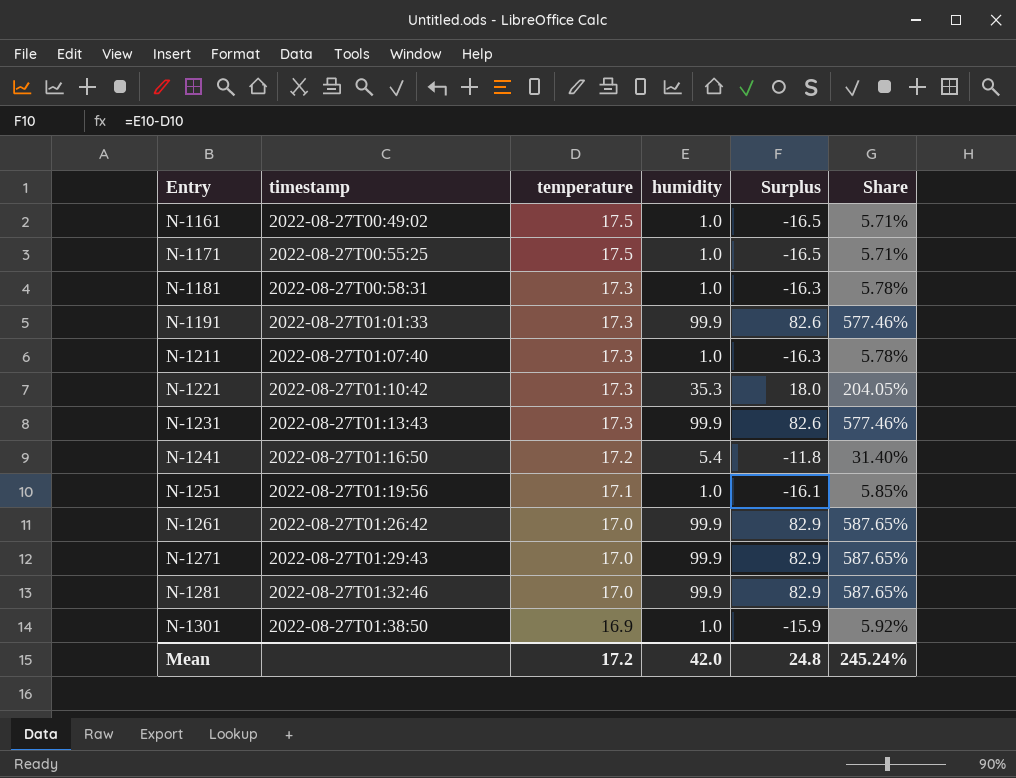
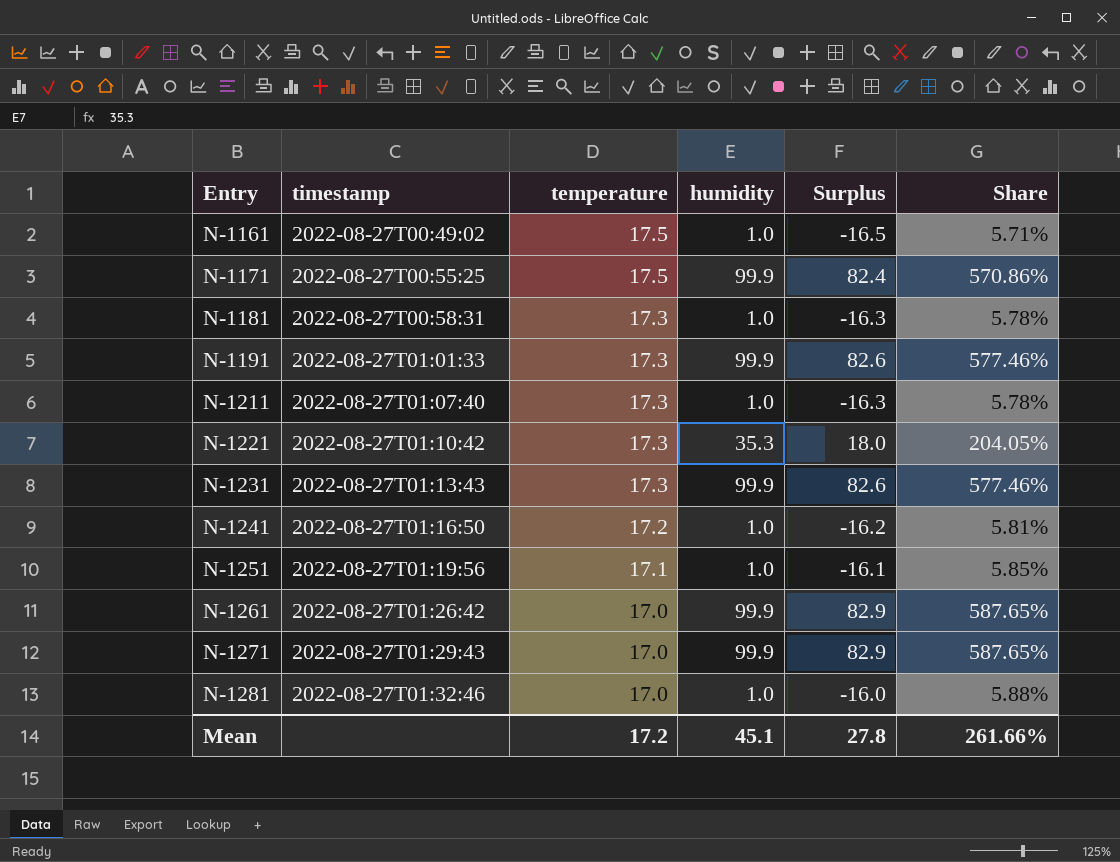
row N-1301: 2022-08-27T01:38:50 | 16.9 | 1.0 | -15.9 | 5.92% -> none
N-1171 | humidity: 1.0 -> 99.9
N-1171 | Surplus: -16.5 -> 82.4
N-1171 | Share: 5.71% -> 570.86%
N-1241 | humidity: 5.4 -> 1.0
N-1241 | Surplus: -11.8 -> -16.2
N-1241 | Share: 31.40% -> 5.81%
N-1281 | humidity: 99.9 -> 1.0
N-1281 | Surplus: 82.9 -> -16.0
N-1281 | Share: 587.65% -> 5.88%
Mean | humidity: 42.0 -> 45.1
Mean | Surplus: 24.8 -> 27.8
Mean | Share: 245.24% -> 261.66%

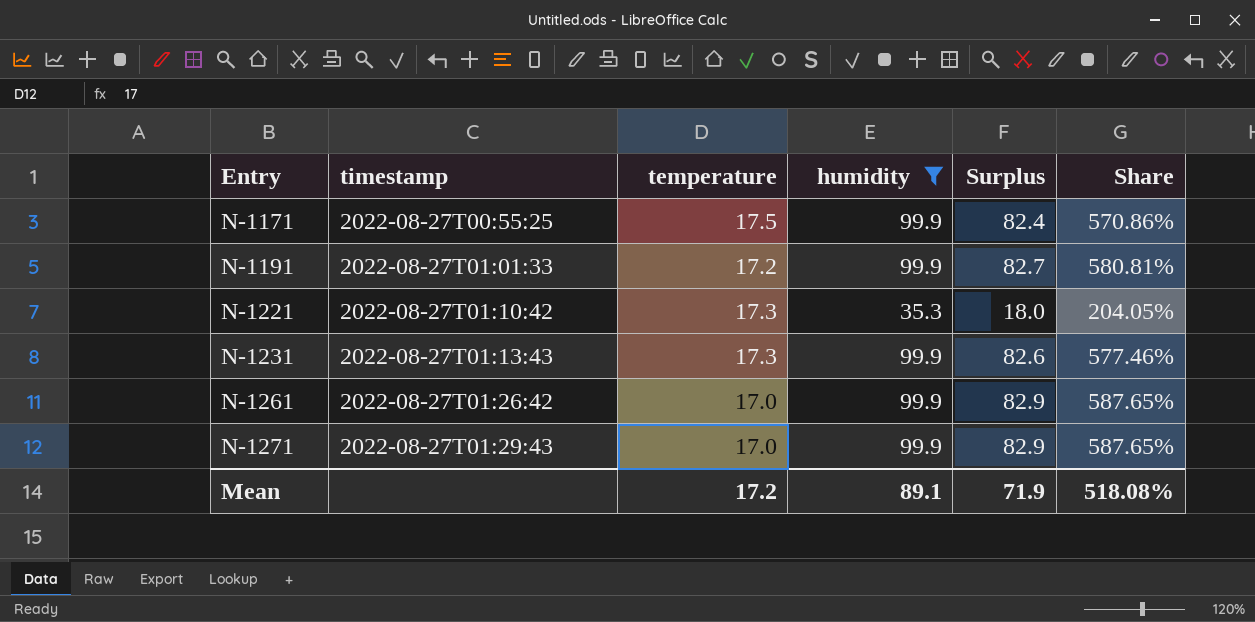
filter: none -> humidity != 1.0
N-1191 | temperature: 17.3 -> 17.2
N-1191 | Surplus: 82.6 -> 82.7
N-1191 | Share: 577.46% -> 580.81%
Mean | humidity: 45.1 -> 89.1
Mean | Surplus: 27.8 -> 71.9
Mean | Share: 261.66% -> 518.08%

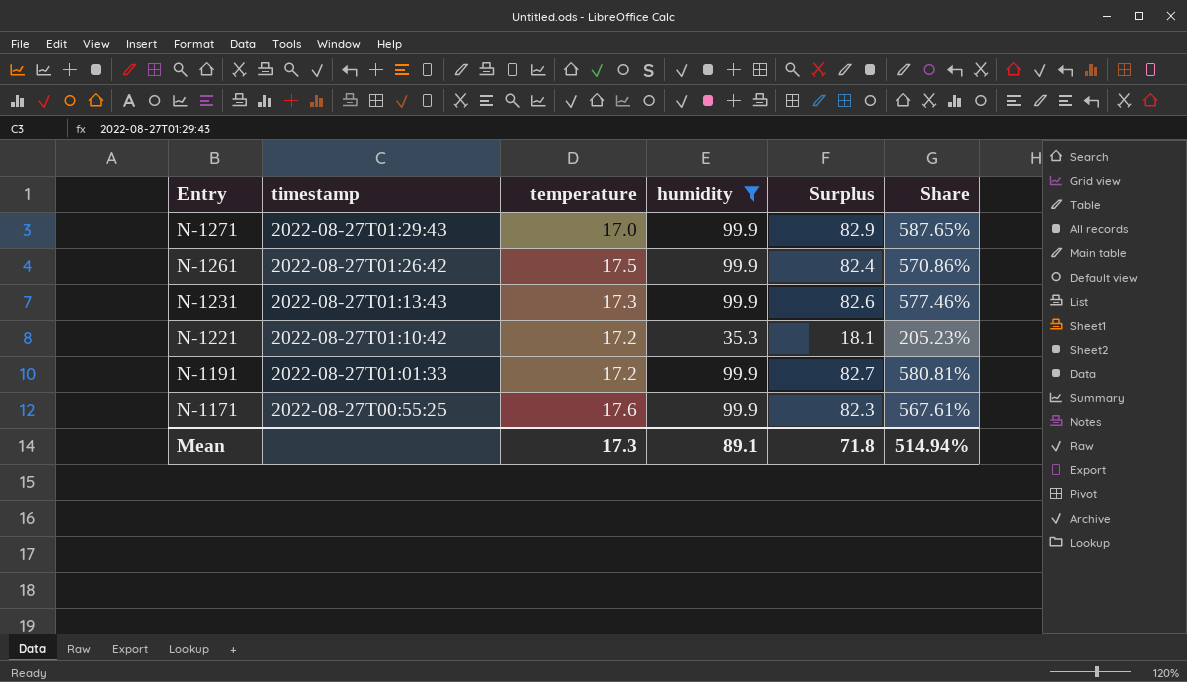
row order: Entry ascending -> Entry descending
N-1261 | temperature: 17.0 -> 17.5
N-1261 | Surplus: 82.9 -> 82.4
N-1261 | Share: 587.65% -> 570.86%
N-1221 | temperature: 17.3 -> 17.2
N-1221 | Surplus: 18.0 -> 18.1
N-1221 | Share: 204.05% -> 205.23%
N-1171 | temperature: 17.5 -> 17.6
N-1171 | Surplus: 82.4 -> 82.3
N-1171 | Share: 570.86% -> 567.61%
Mean | temperature: 17.2 -> 17.3
Mean | Surplus: 71.9 -> 71.8
Mean | Share: 518.08% -> 514.94%

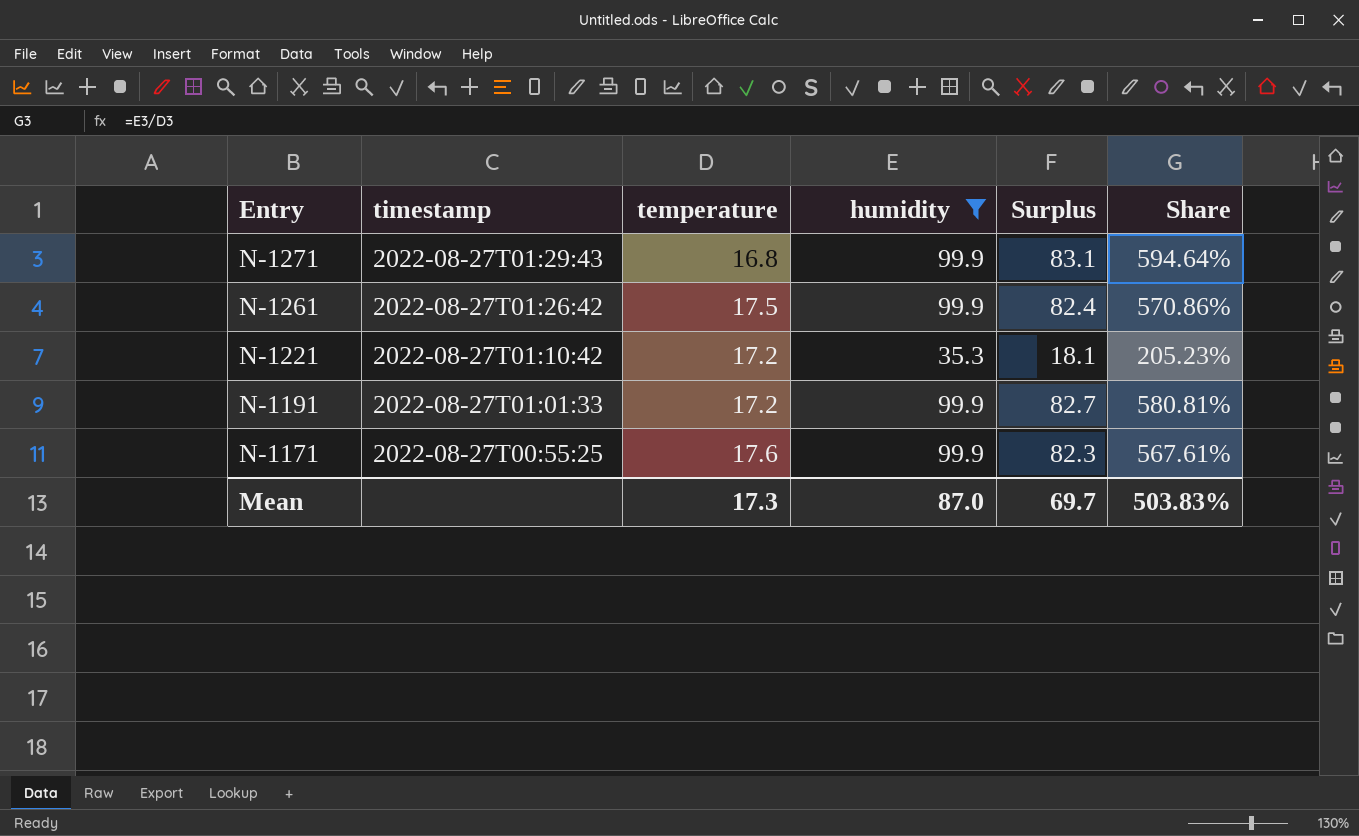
row N-1231: 2022-08-27T01:13:43 | 17.3 | 99.9 | 82.6 | 577.46% -> none
N-1271 | temperature: 17.0 -> 16.8
N-1271 | Surplus: 82.9 -> 83.1
N-1271 | Share: 587.65% -> 594.64%
Mean | humidity: 89.1 -> 87.0
Mean | Surplus: 71.8 -> 69.7
Mean | Share: 514.94% -> 503.83%

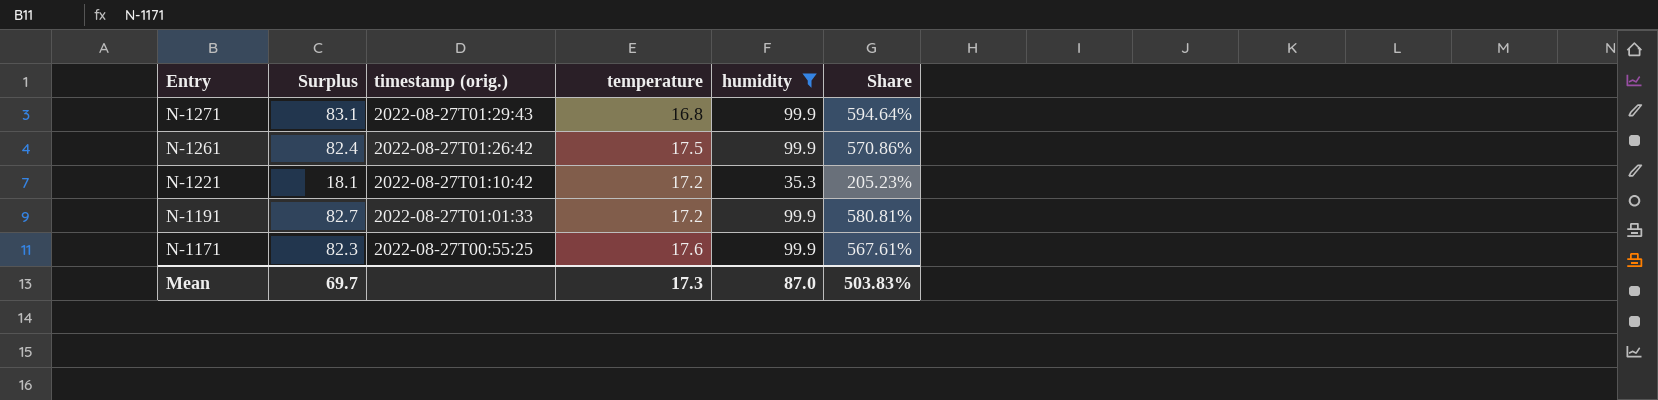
column Surplus | position: 5 -> 2
column name: timestamp -> timestamp (orig.)

